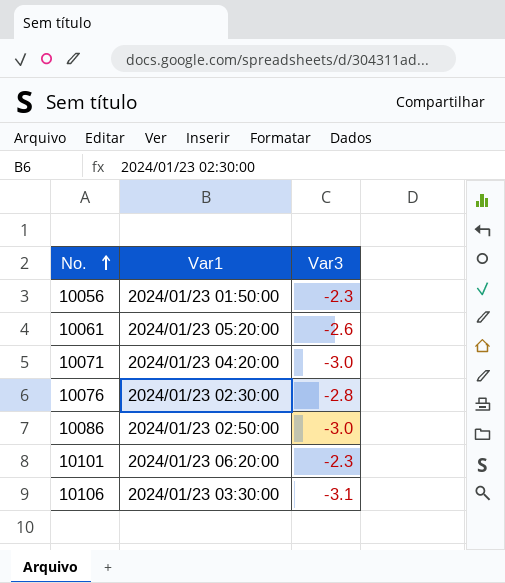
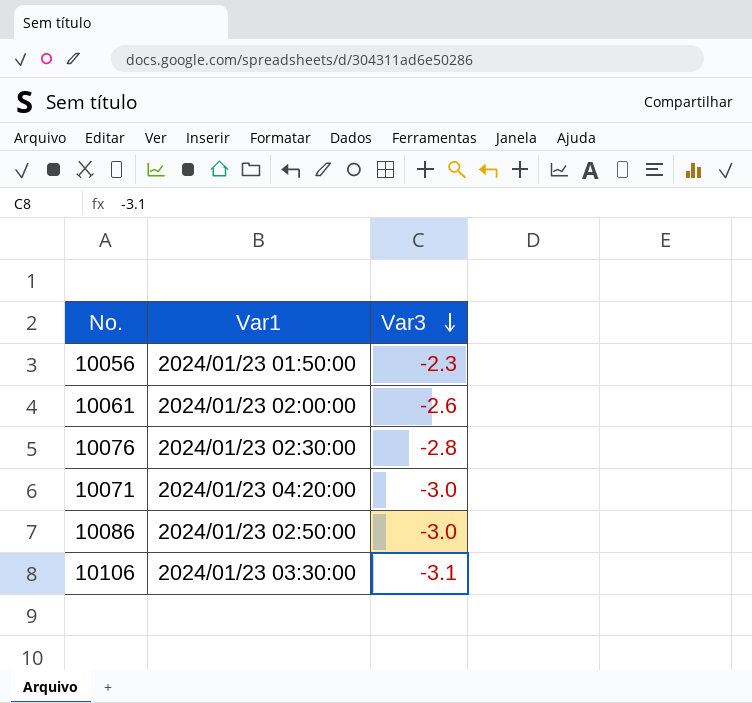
row order: No. ascending -> Var3 descending
row 10101: 2024/01/23 06:20:00 | -2.3 -> none
10061 | Var1: 2024/01/23 05:20:00 -> 2024/01/23 02:00:00

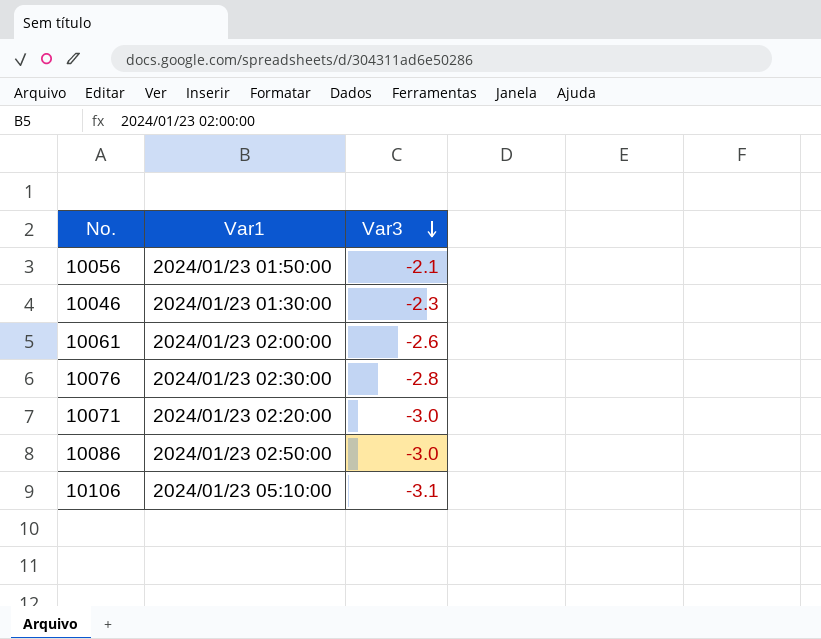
10056 | Var3: -2.3 -> -2.1
row 10046: none -> 2024/01/23 01:30:00 | -2.3
10071 | Var1: 2024/01/23 04:20:00 -> 2024/01/23 02:20:00
10106 | Var1: 2024/01/23 03:30:00 -> 2024/01/23 05:10:00

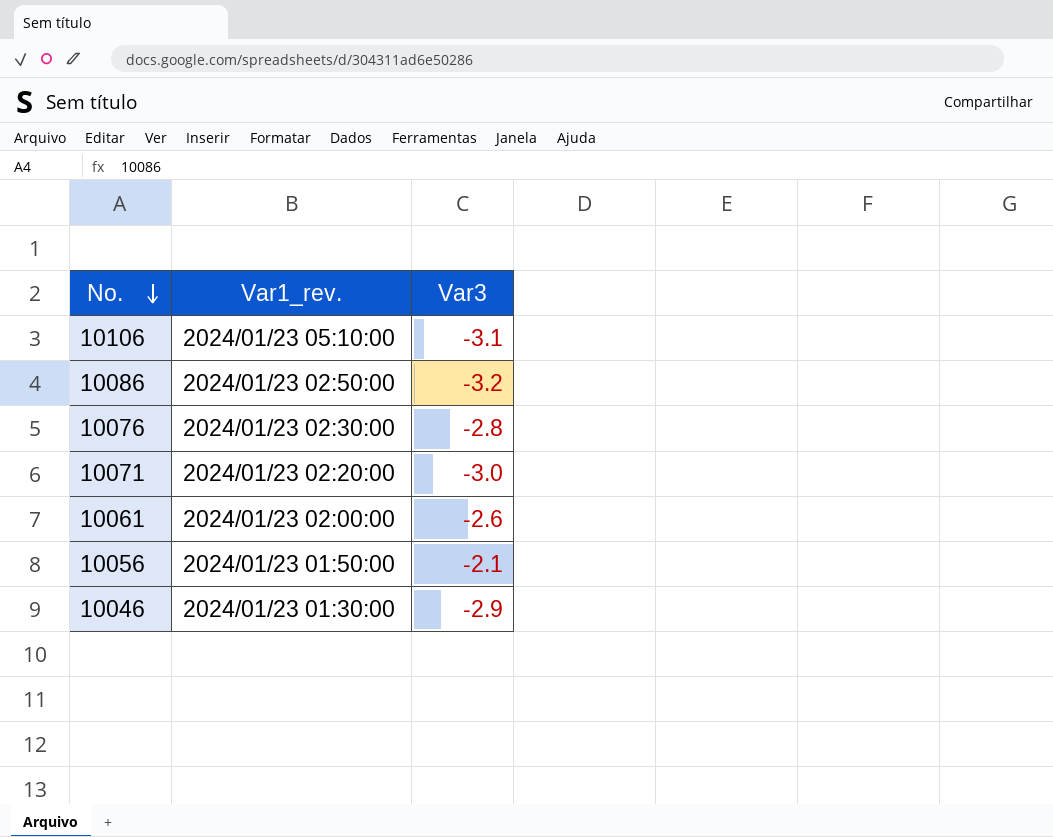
row order: Var3 descending -> No. descending
column name: Var1 -> Var1_rev.
10086 | Var3: -3.0 -> -3.2
10046 | Var3: -2.3 -> -2.9

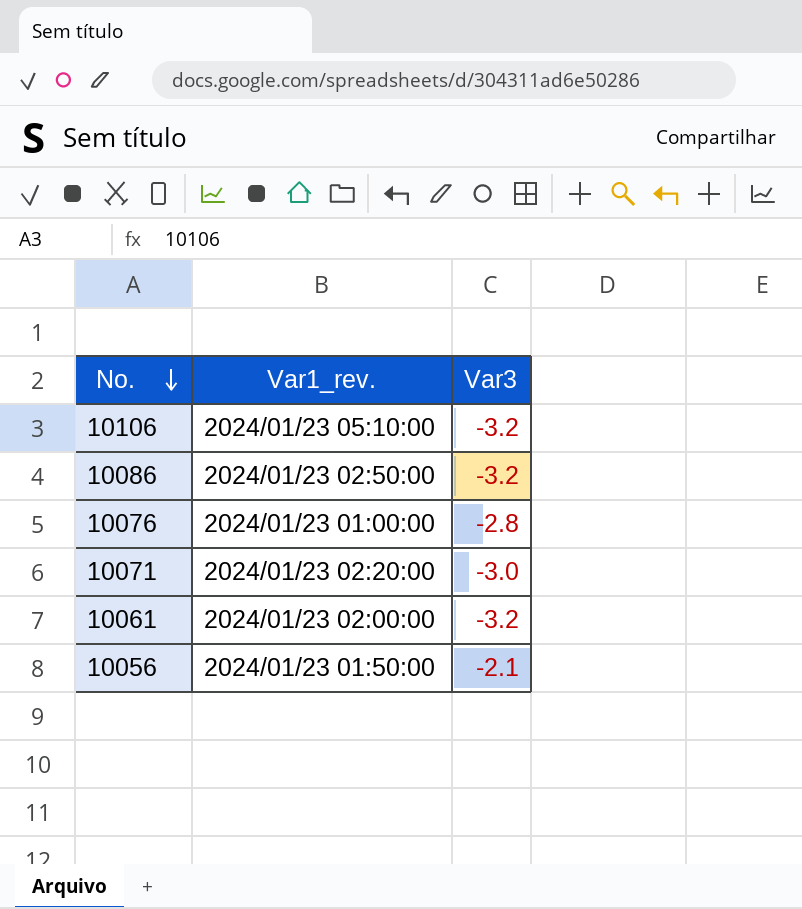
row 10046: 2024/01/23 01:30:00 | -2.9 -> none
10106 | Var3: -3.1 -> -3.2
10076 | Var1_rev.: 2024/01/23 02:30:00 -> 2024/01/23 01:00:00
10061 | Var3: -2.6 -> -3.2

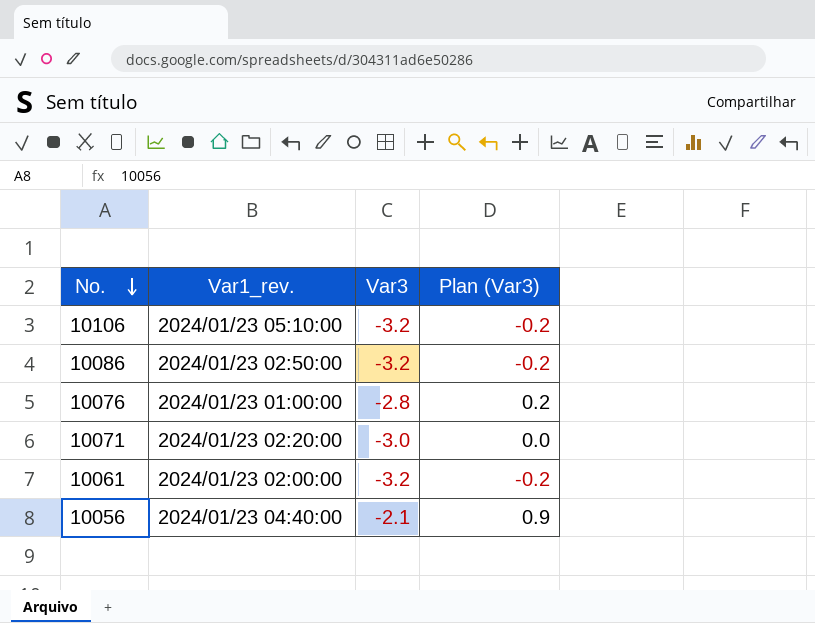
column Plan (Var3) | formula: none -> [Var3] + 3
10056 | Var1_rev.: 2024/01/23 01:50:00 -> 2024/01/23 04:40:00

